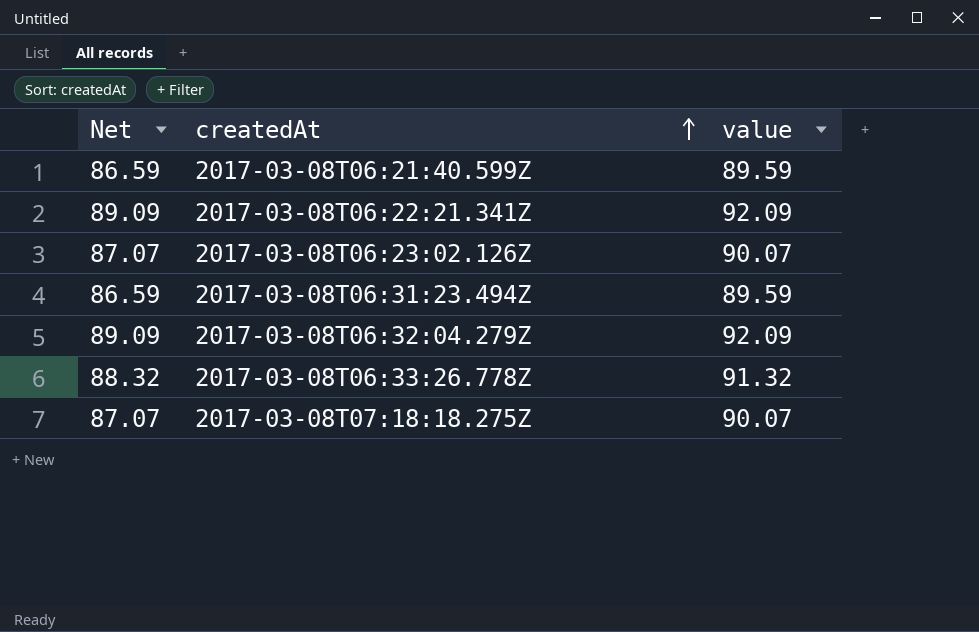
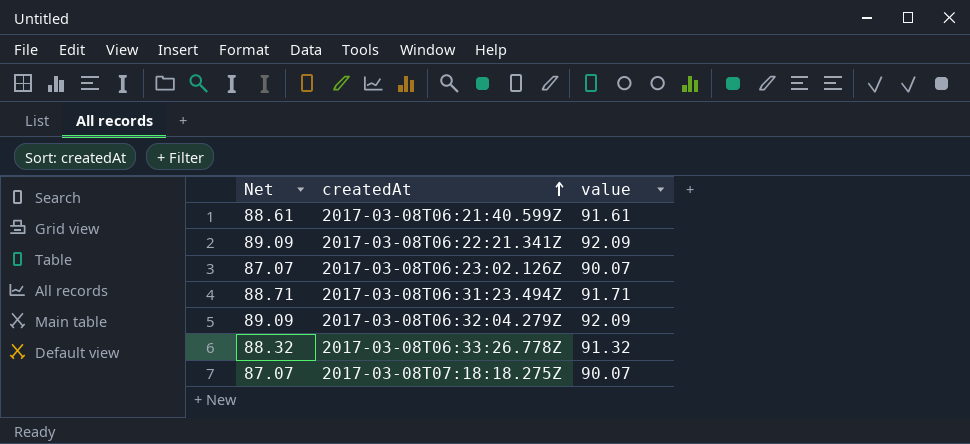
2017-03-08T06:21:40.599Z | Net: 86.59 -> 88.61
2017-03-08T06:21:40.599Z | value: 89.59 -> 91.61
2017-03-08T06:31:23.494Z | Net: 86.59 -> 88.71
2017-03-08T06:31:23.494Z | value: 89.59 -> 91.71

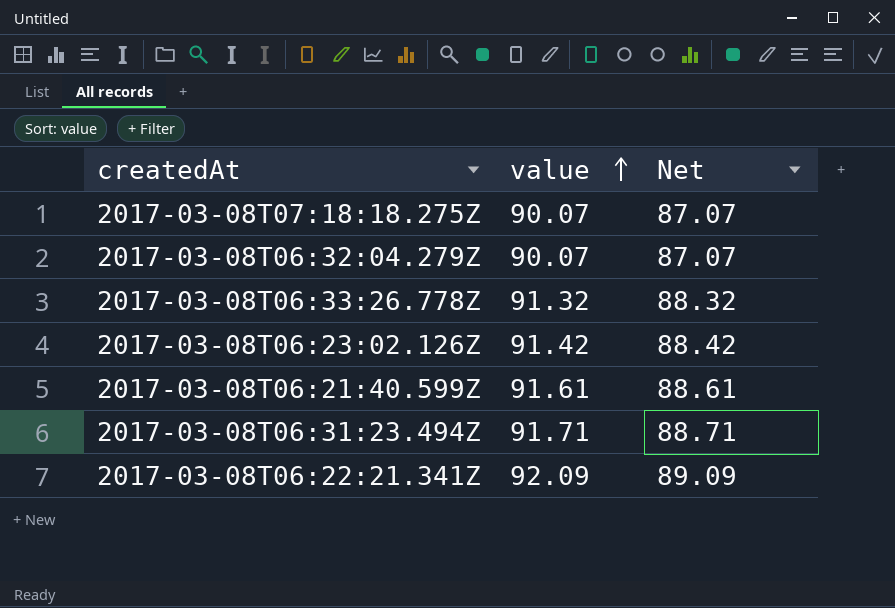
row order: createdAt ascending -> value ascending
column Net | position: 1 -> 3
2017-03-08T06:32:04.279Z | value: 92.09 -> 90.07
2017-03-08T06:32:04.279Z | Net: 89.09 -> 87.07
2017-03-08T06:23:02.126Z | value: 90.07 -> 91.42
2017-03-08T06:23:02.126Z | Net: 87.07 -> 88.42

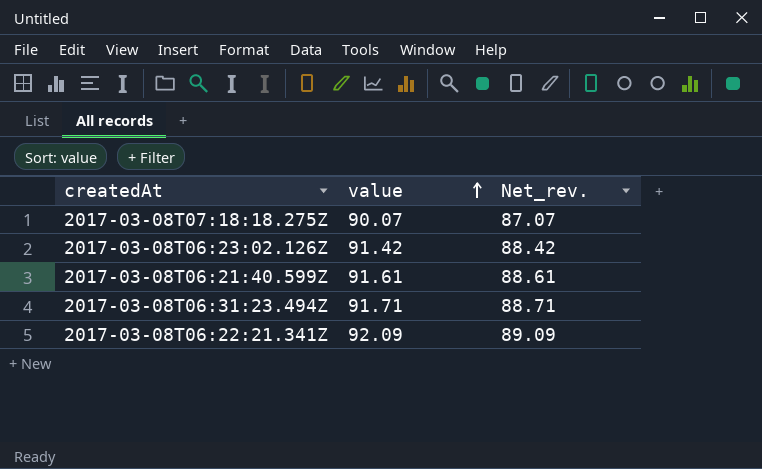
column name: Net -> Net_rev.
row 2017-03-08T06:32:04.279Z: 90.07 | 87.07 -> none
row 2017-03-08T06:33:26.778Z: 91.32 | 88.32 -> none

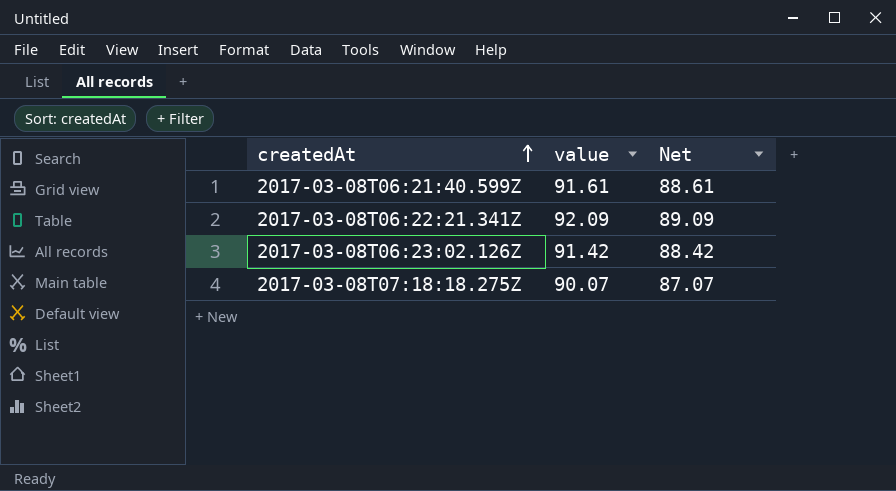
row order: value ascending -> createdAt ascending
column name: Net_rev. -> Net
row 2017-03-08T06:31:23.494Z: 91.71 | 88.71 -> none

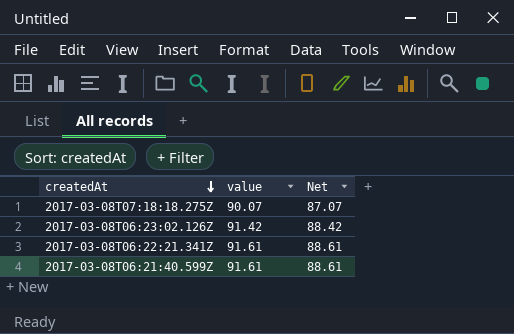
row order: createdAt ascending -> createdAt descending
2017-03-08T06:22:21.341Z | value: 92.09 -> 91.61
2017-03-08T06:22:21.341Z | Net: 89.09 -> 88.61

